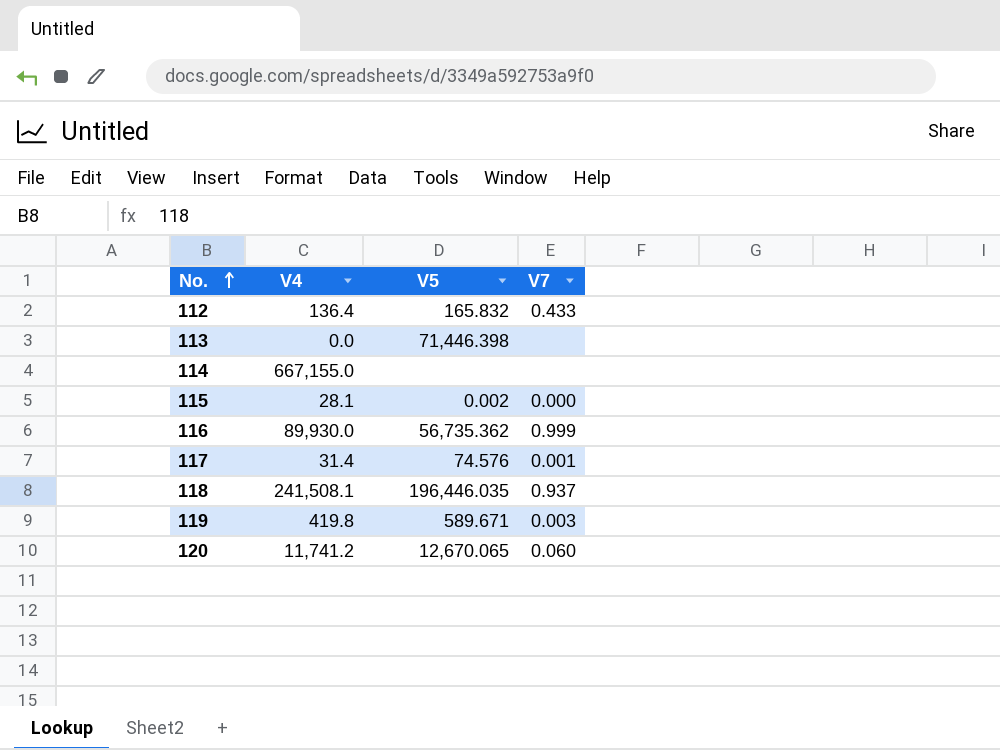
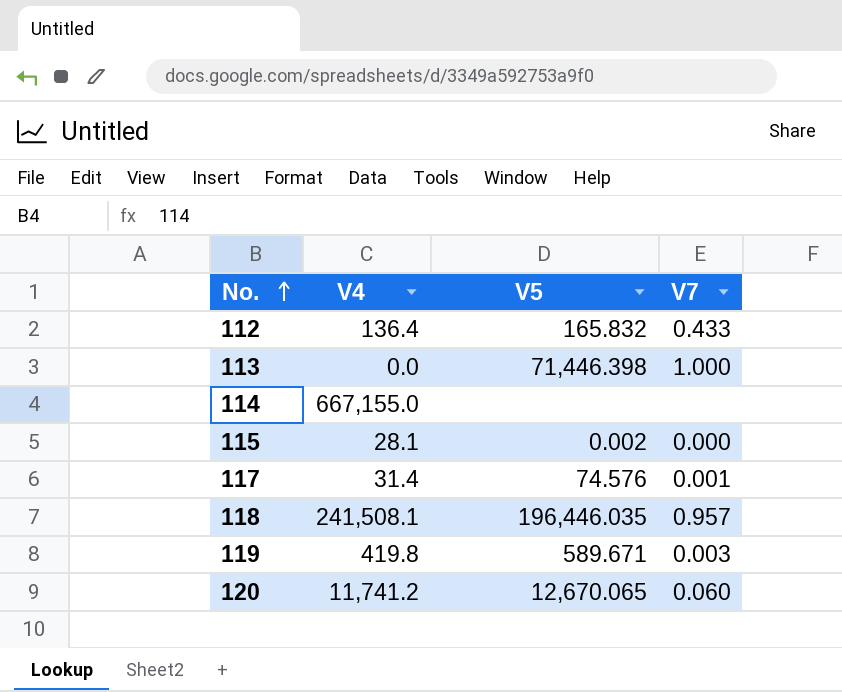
row 116: 89,930.0 | 56,735.362 | 0.999 -> none
113 | V7: none -> 1.000
118 | V7: 0.937 -> 0.957

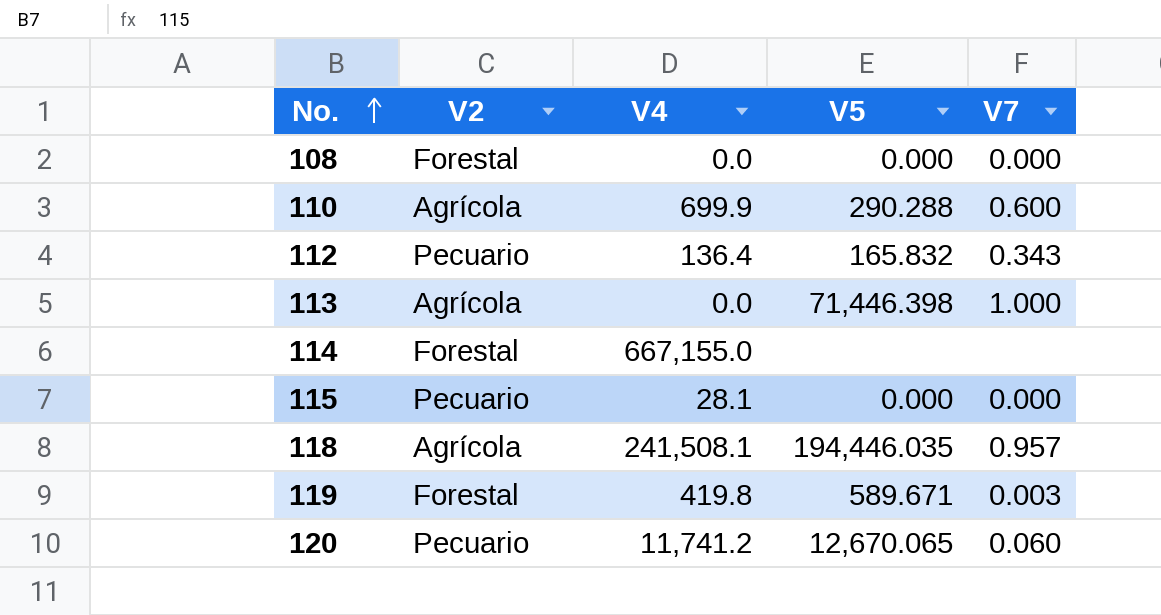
column V2 | position: none -> 2
row 117: 31.4 | 74.576 | 0.001 -> none
row 108: none -> Forestal | 0.0 | 0.000 | 0.000
row 110: none -> Agrícola | 699.9 | 290.288 | 0.600
112 | V7: 0.433 -> 0.343
115 | V5: 0.002 -> 0.000
118 | V5: 196,446.035 -> 194,446.035

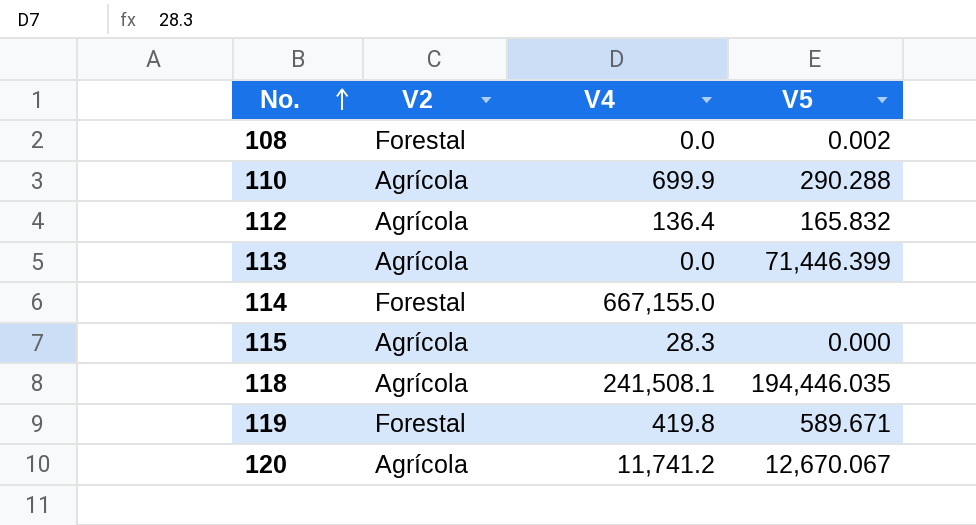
column V7 | position: 5 -> none
108 | V5: 0.000 -> 0.002
112 | V2: Pecuario -> Agrícola
113 | V5: 71,446.398 -> 71,446.399
115 | V2: Pecuario -> Agrícola
115 | V4: 28.1 -> 28.3
120 | V2: Pecuario -> Agrícola
120 | V5: 12,670.065 -> 12,670.067

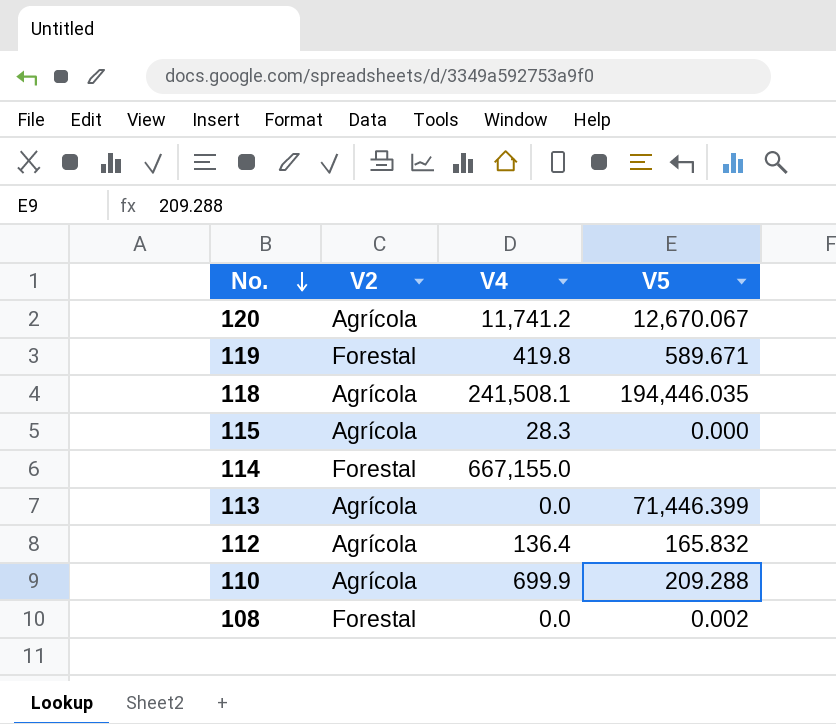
row order: No. ascending -> No. descending
110 | V5: 290.288 -> 209.288

